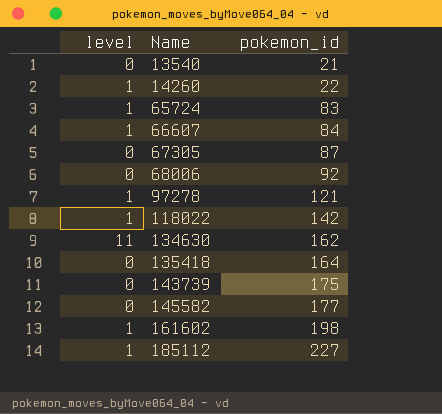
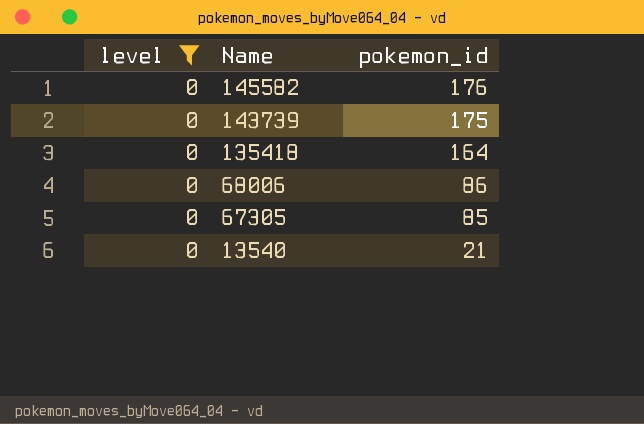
filter: none -> level = 0
row order: Name ascending -> Name descending
145582 | pokemon_id: 177 -> 176
68006 | pokemon_id: 92 -> 86
67305 | pokemon_id: 87 -> 85

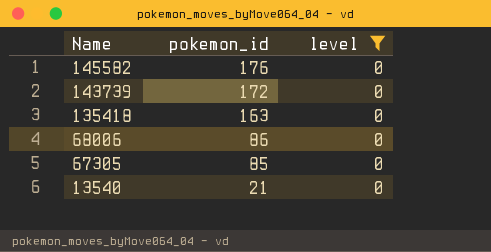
column level | position: 1 -> 3
143739 | pokemon_id: 175 -> 172
135418 | pokemon_id: 164 -> 163

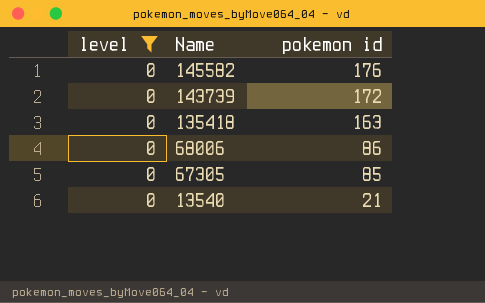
column level | position: 3 -> 1
column name: pokemon_id -> pokemon id

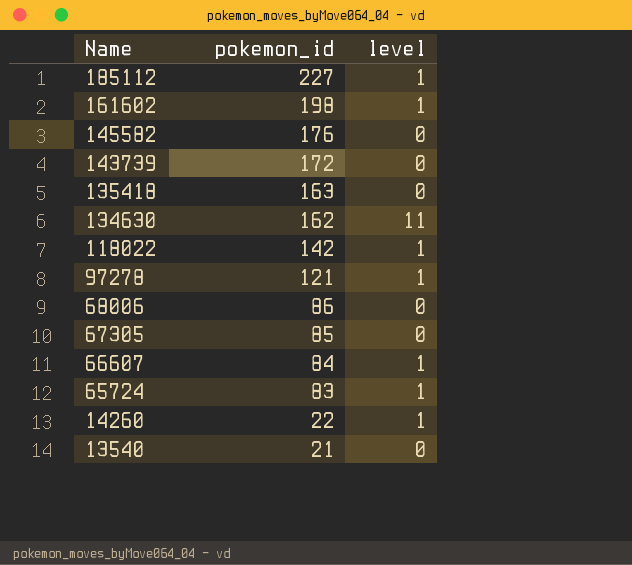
filter: level = 0 -> none
column name: pokemon id -> pokemon_id
column level | position: 1 -> 3

